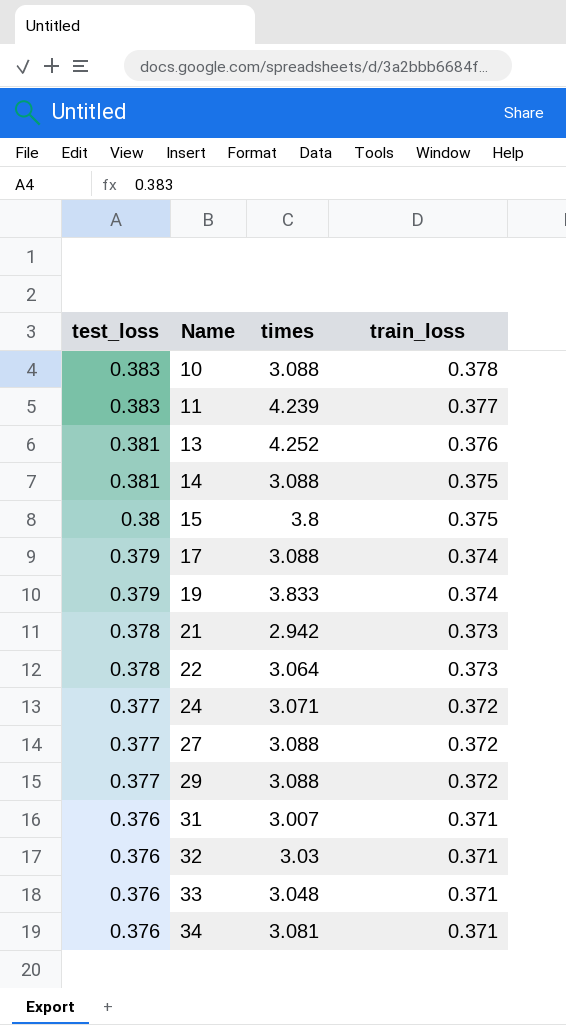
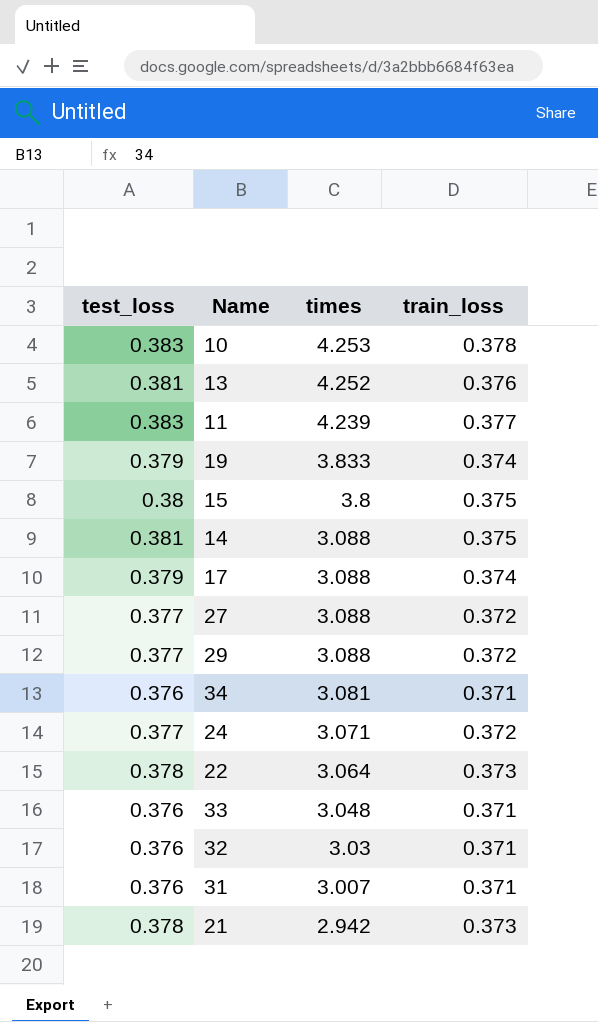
row order: test_loss descending -> times descending
10 | times: 3.088 -> 4.253

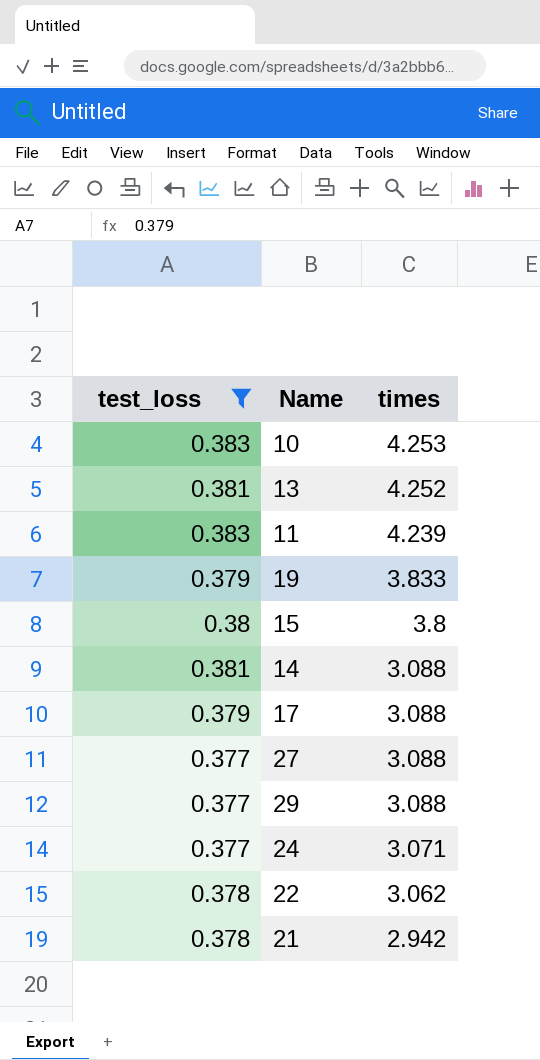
filter: none -> test_loss != 0.376
column train_loss | position: 4 -> none
22 | times: 3.064 -> 3.062

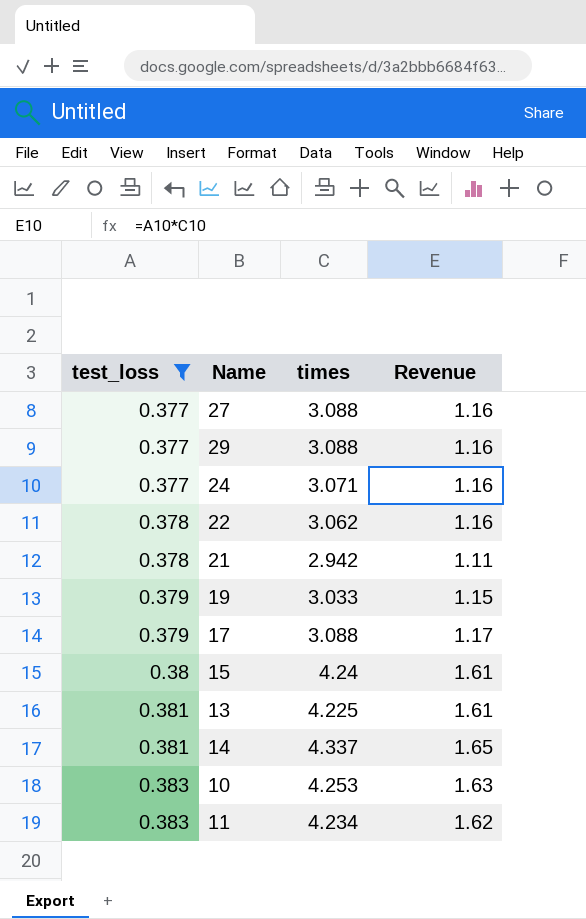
row order: times descending -> test_loss ascending
column Revenue | formula: none -> [test_loss] * [times]
19 | times: 3.833 -> 3.033
15 | times: 3.8 -> 4.24
13 | times: 4.252 -> 4.225
14 | times: 3.088 -> 4.337
11 | times: 4.239 -> 4.234

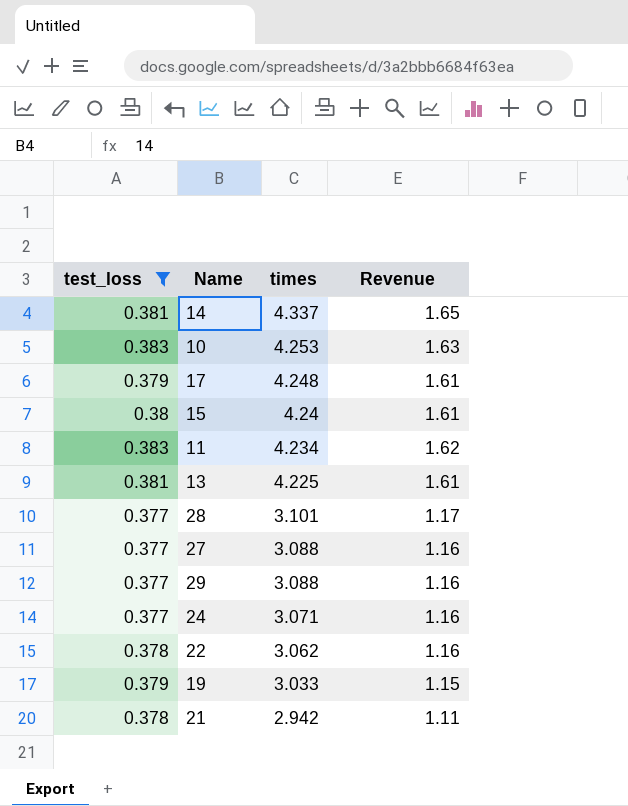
row order: test_loss ascending -> times descending
17 | times: 3.088 -> 4.248
17 | Revenue: 1.17 -> 1.61
row 28: none -> 0.377 | 3.101 | 1.17

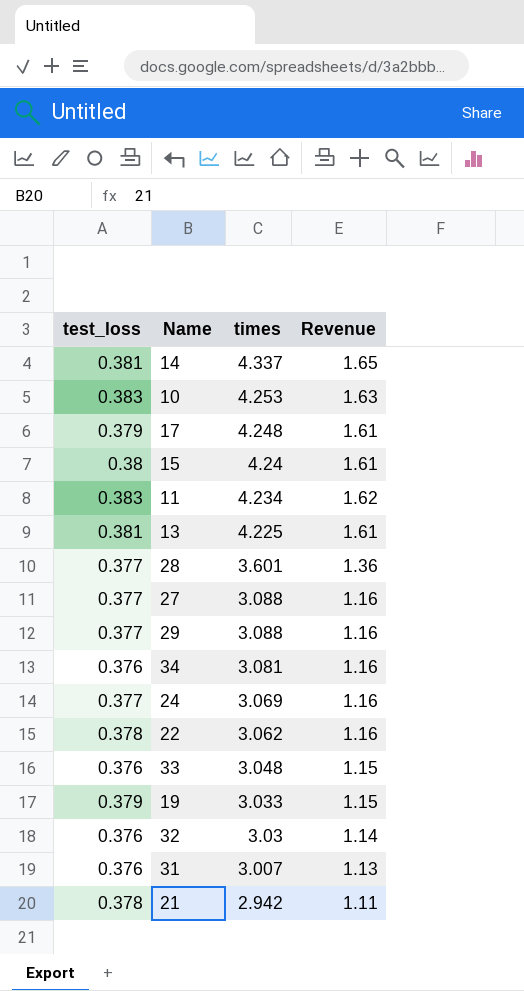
filter: test_loss != 0.376 -> none
28 | times: 3.101 -> 3.601
28 | Revenue: 1.17 -> 1.36
24 | times: 3.071 -> 3.069

